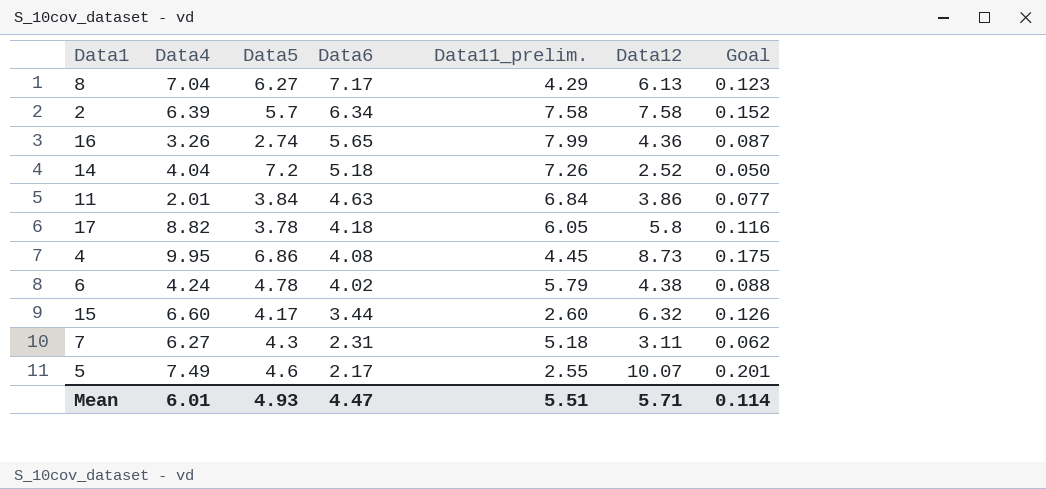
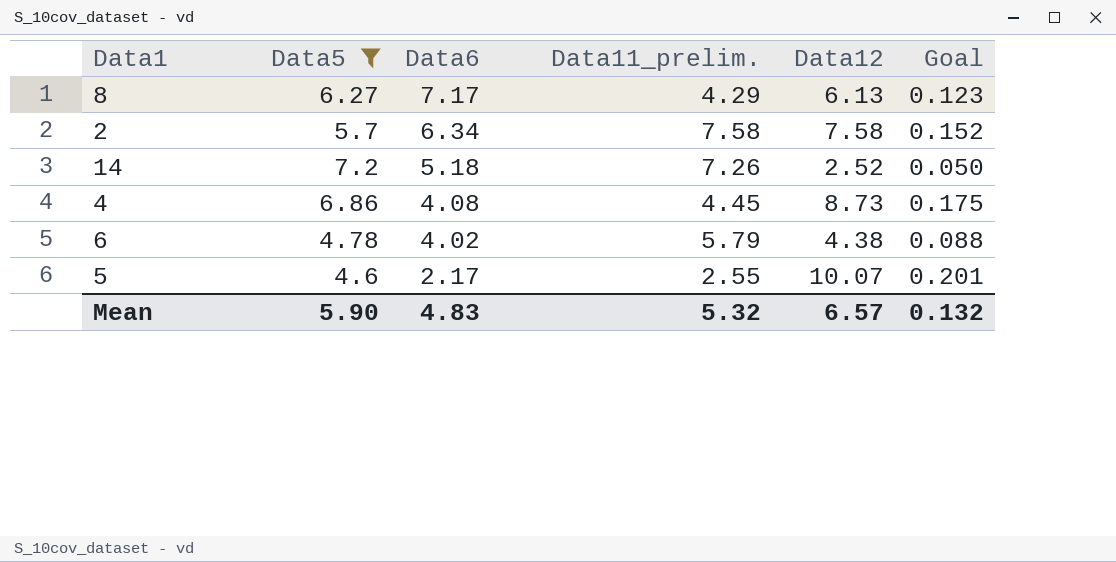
filter: none -> Data5 >= 4.6
column Data4 | position: 2 -> none
Mean | Data5: 4.93 -> 5.90
Mean | Data6: 4.47 -> 4.83
Mean | Data11_prelim.: 5.51 -> 5.32
Mean | Data12: 5.71 -> 6.57
Mean | Goal: 0.114 -> 0.132

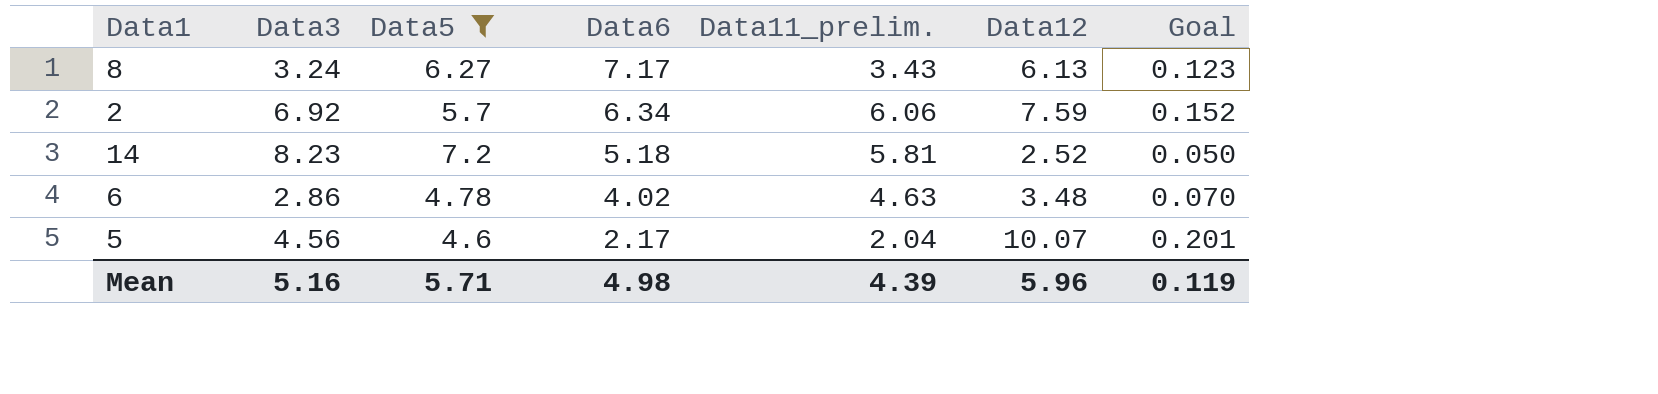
column Data3 | position: none -> 2
row 4: 6.86 | 4.08 | 4.45 | 8.73 | 0.175 -> none
8 | Data11_prelim.: 4.29 -> 3.43
2 | Data11_prelim.: 7.58 -> 6.06
2 | Data12: 7.58 -> 7.59
14 | Data11_prelim.: 7.26 -> 5.81
6 | Data11_prelim.: 5.79 -> 4.63
6 | Data12: 4.38 -> 3.48
6 | Goal: 0.088 -> 0.070
5 | Data11_prelim.: 2.55 -> 2.04
Mean | Data5: 5.90 -> 5.71
Mean | Data6: 4.83 -> 4.98
Mean | Data11_prelim.: 5.32 -> 4.39
Mean | Data12: 6.57 -> 5.96
Mean | Goal: 0.132 -> 0.119

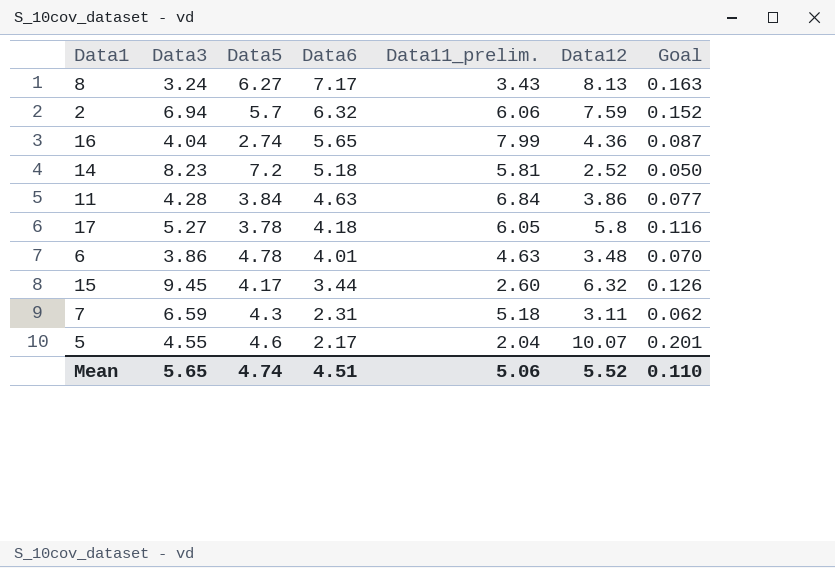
filter: Data5 >= 4.6 -> none
8 | Data12: 6.13 -> 8.13
8 | Goal: 0.123 -> 0.163
2 | Data3: 6.92 -> 6.94
2 | Data6: 6.34 -> 6.32
6 | Data3: 2.86 -> 3.86
6 | Data6: 4.02 -> 4.01
5 | Data3: 4.56 -> 4.55
Mean | Data3: 5.16 -> 5.65
Mean | Data5: 5.71 -> 4.74
Mean | Data6: 4.98 -> 4.51
Mean | Data11_prelim.: 4.39 -> 5.06
Mean | Data12: 5.96 -> 5.52
Mean | Goal: 0.119 -> 0.110

